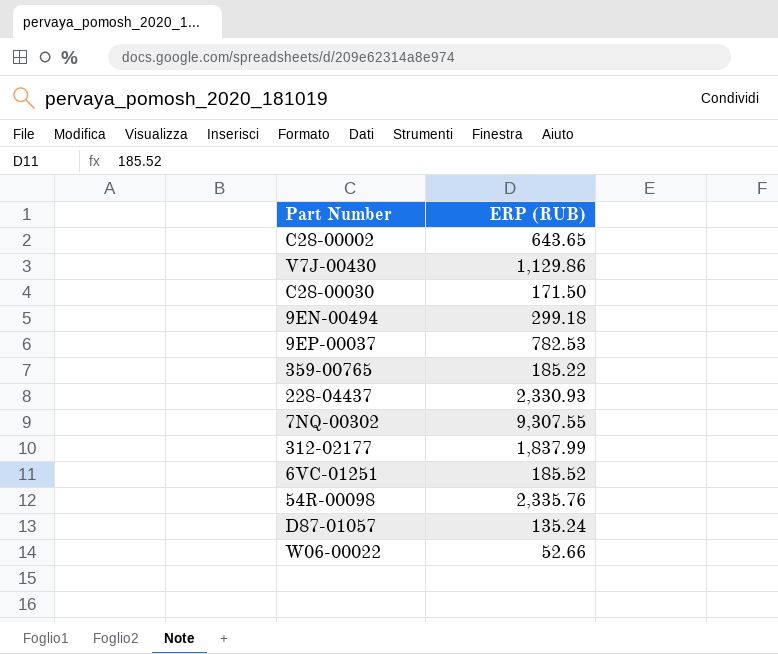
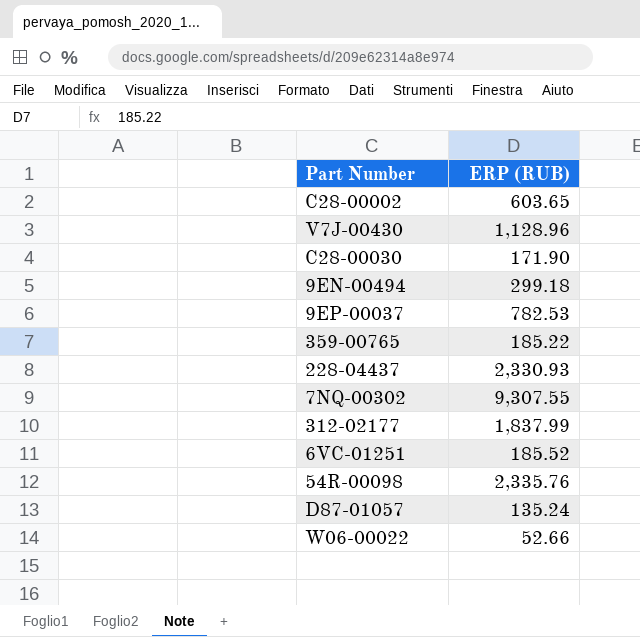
C28-00002 | ERP (RUB): 643.65 -> 603.65
V7J-00430 | ERP (RUB): 1,129.86 -> 1,128.96
C28-00030 | ERP (RUB): 171.50 -> 171.90

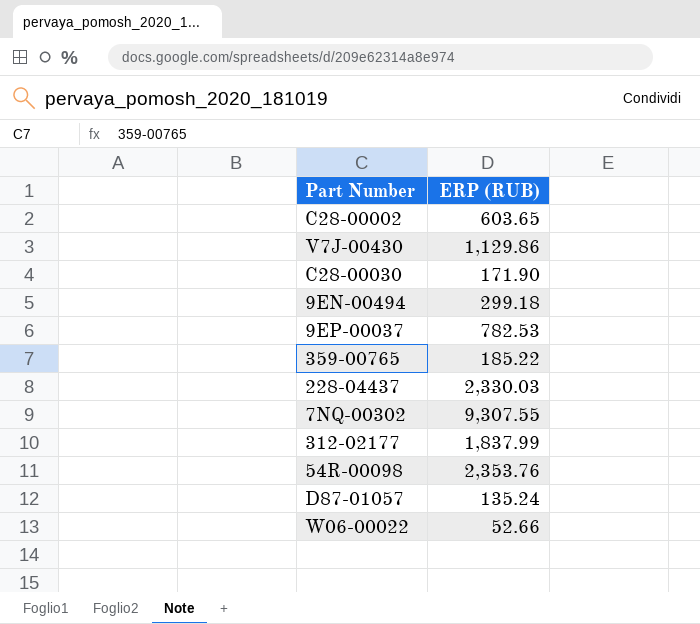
row 6VC-01251: 185.52 -> none
V7J-00430 | ERP (RUB): 1,128.96 -> 1,129.86
228-04437 | ERP (RUB): 2,330.93 -> 2,330.03
54R-00098 | ERP (RUB): 2,335.76 -> 2,353.76

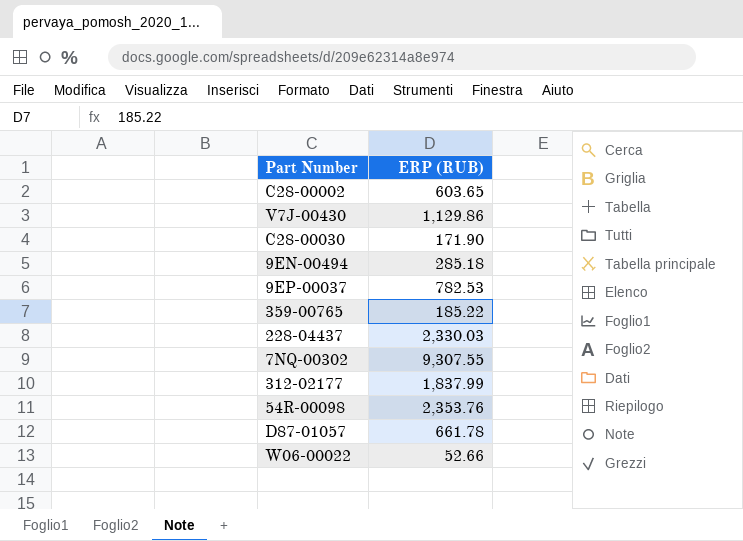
9EN-00494 | ERP (RUB): 299.18 -> 285.18
D87-01057 | ERP (RUB): 135.24 -> 661.78

